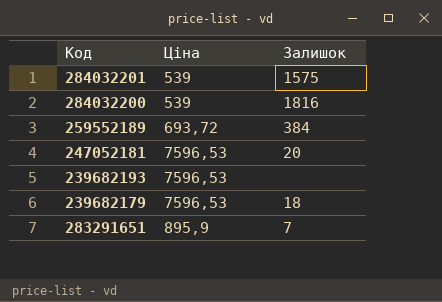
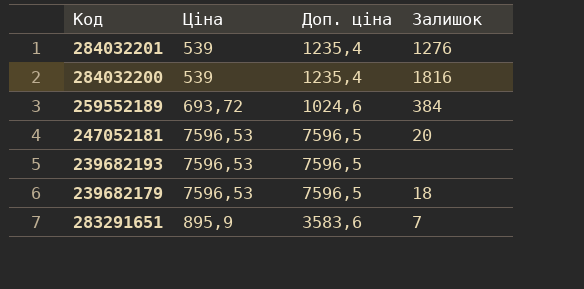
column Доп. ціна | position: none -> 3
284032201 | Залишок: 1575 -> 1276

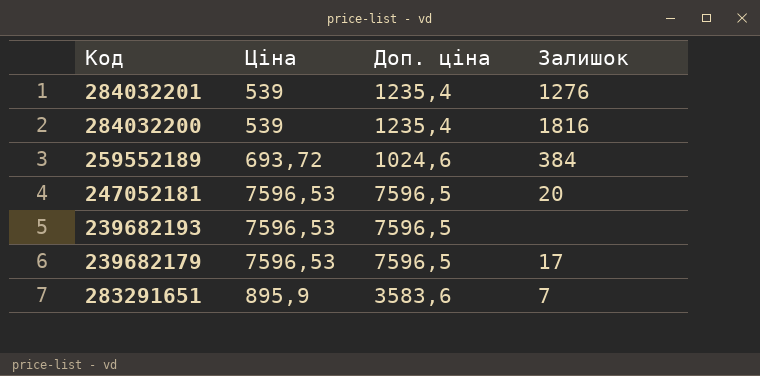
239682179 | Залишок: 18 -> 17

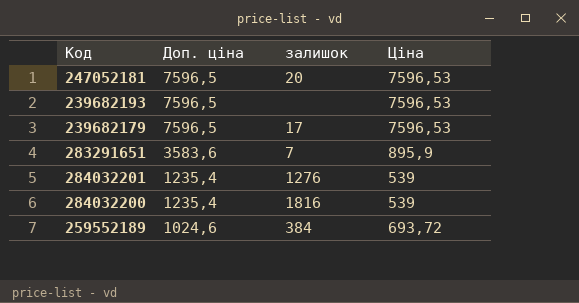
row order: none -> Доп. ціна descending
column name: Залишок -> залишок
column Ціна | position: 2 -> 4

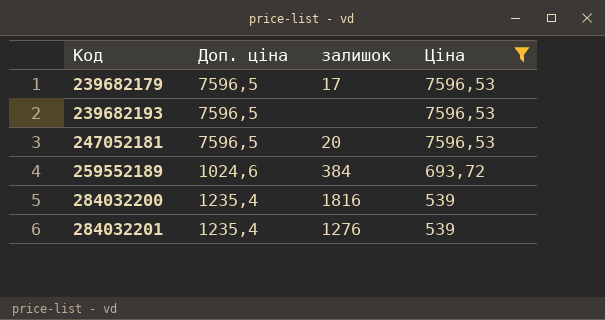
filter: none -> Ціна != 895,9
row order: Доп. ціна descending -> Код ascending

